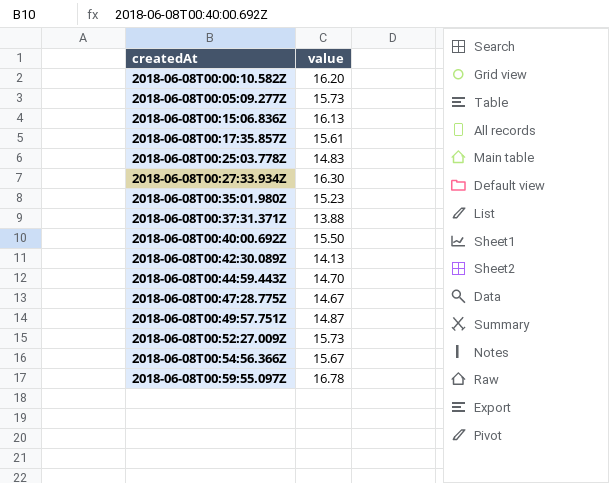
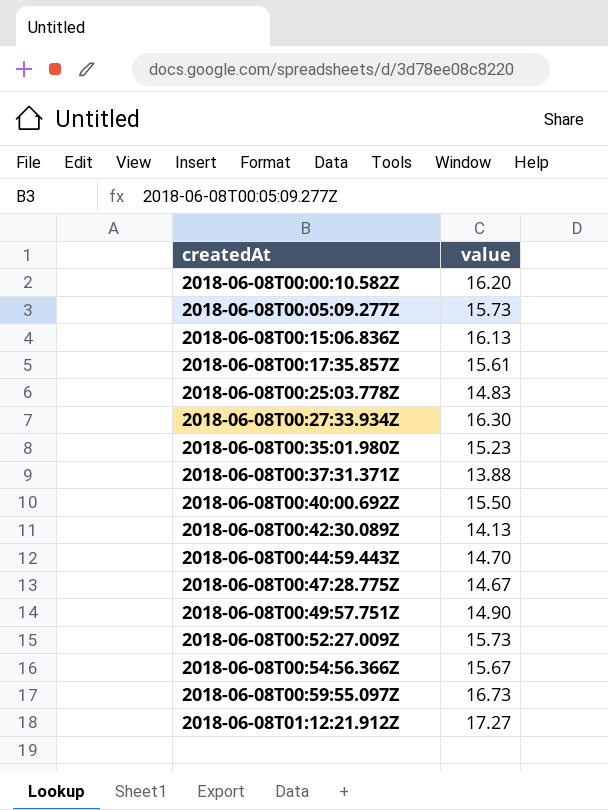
2018-06-08T00:49:57.751Z | value: 14.87 -> 14.90
2018-06-08T00:59:55.097Z | value: 16.78 -> 16.73
row 2018-06-08T01:12:21.912Z: none -> 17.27

